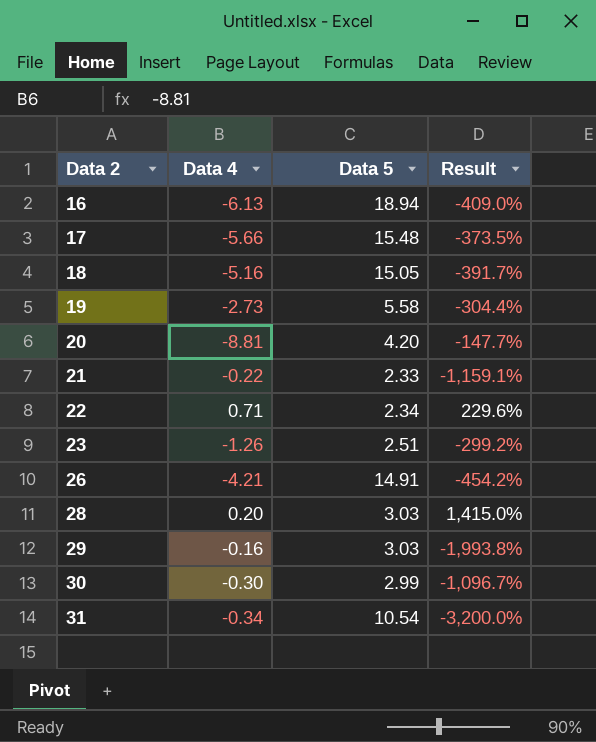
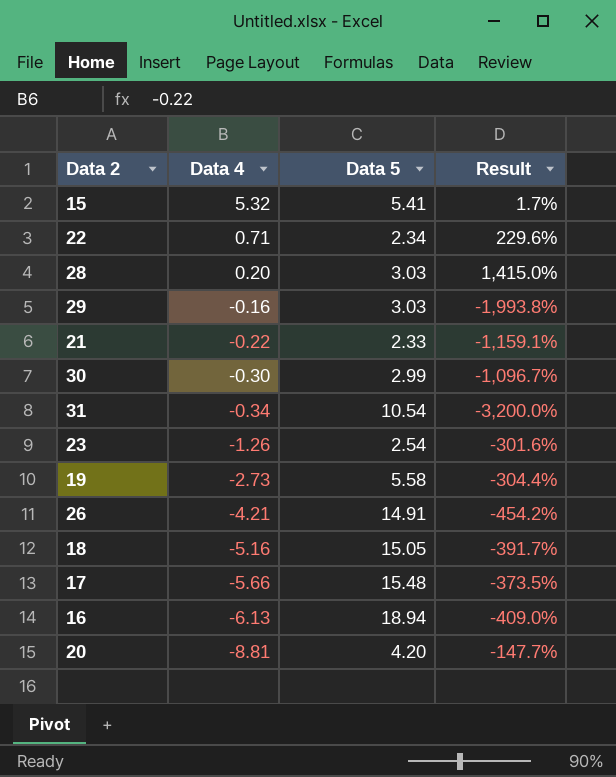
row order: Data 2 ascending -> Data 4 descending
row 15: none -> 5.32 | 5.41 | 1.7%
23 | Data 5: 2.51 -> 2.54
23 | Result: -299.2% -> -301.6%

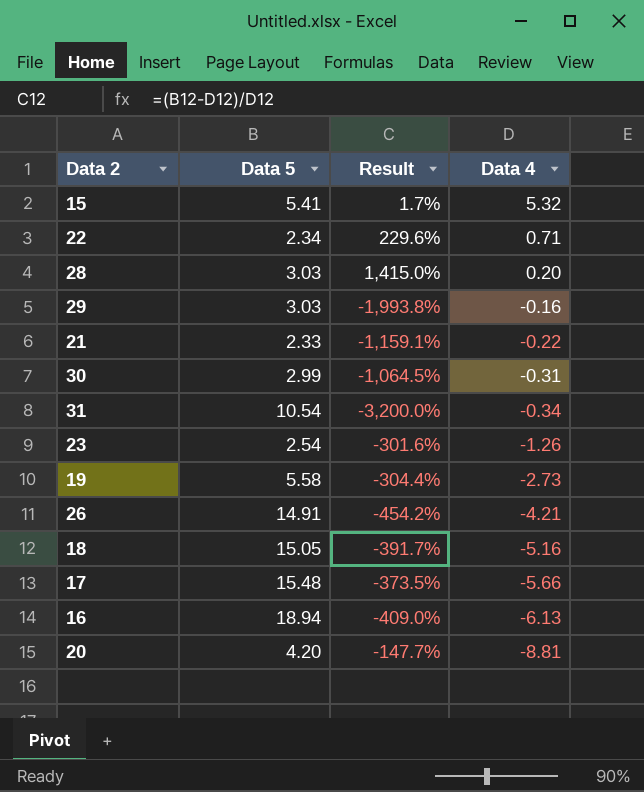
column Data 4 | position: 2 -> 4
30 | Result: -1,096.7% -> -1,064.5%
30 | Data 4: -0.30 -> -0.31

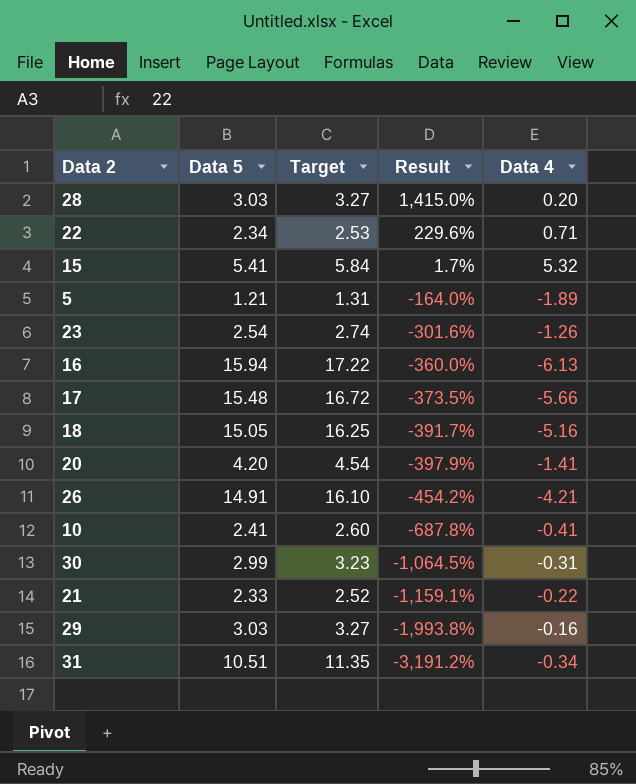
row order: Data 4 descending -> Result descending
column Target | formula: none -> [Data 5] * 1.08
row 19: 5.58 | -304.4% | -2.73 -> none
row 5: none -> 1.21 | 1.31 | -164.0% | -1.89
16 | Data 5: 18.94 -> 15.94
16 | Result: -409.0% -> -360.0%
20 | Result: -147.7% -> -397.9%
20 | Data 4: -8.81 -> -1.41
row 10: none -> 2.41 | 2.60 | -687.8% | -0.41
31 | Data 5: 10.54 -> 10.51
31 | Result: -3,200.0% -> -3,191.2%

